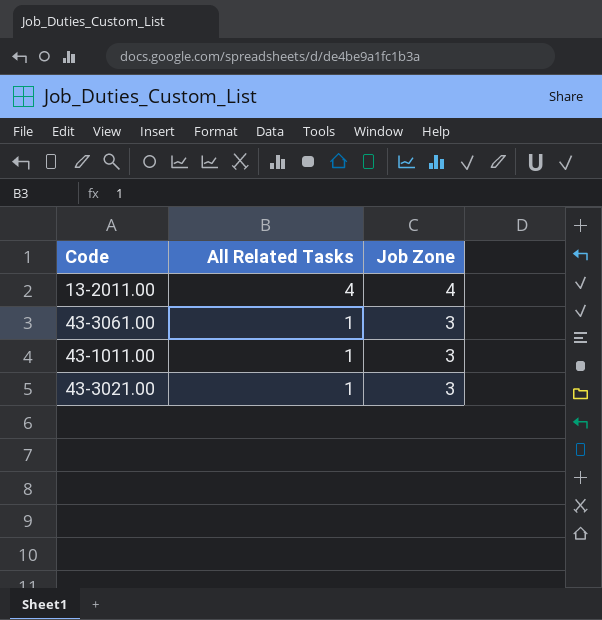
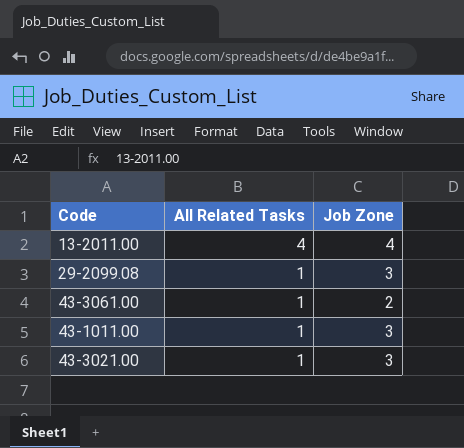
row 29-2099.08: none -> 1 | 3
43-3061.00 | Job Zone: 3 -> 2

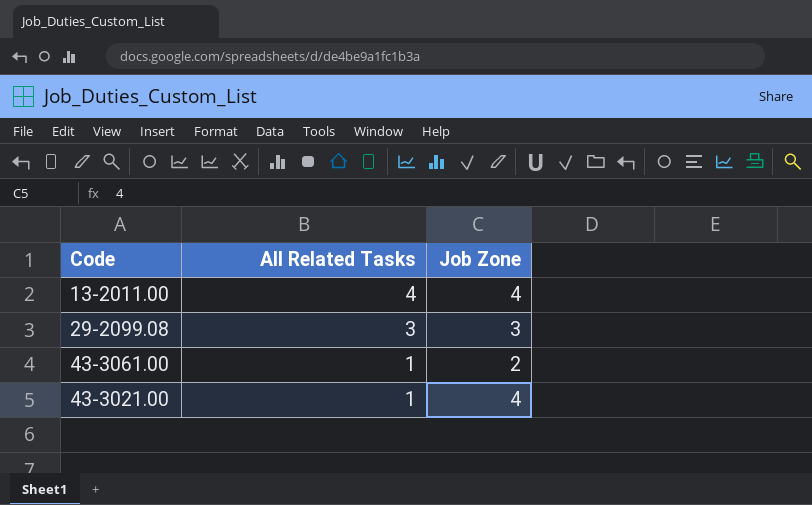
row 43-1011.00: 1 | 3 -> none
29-2099.08 | All Related Tasks: 1 -> 3
43-3021.00 | Job Zone: 3 -> 4

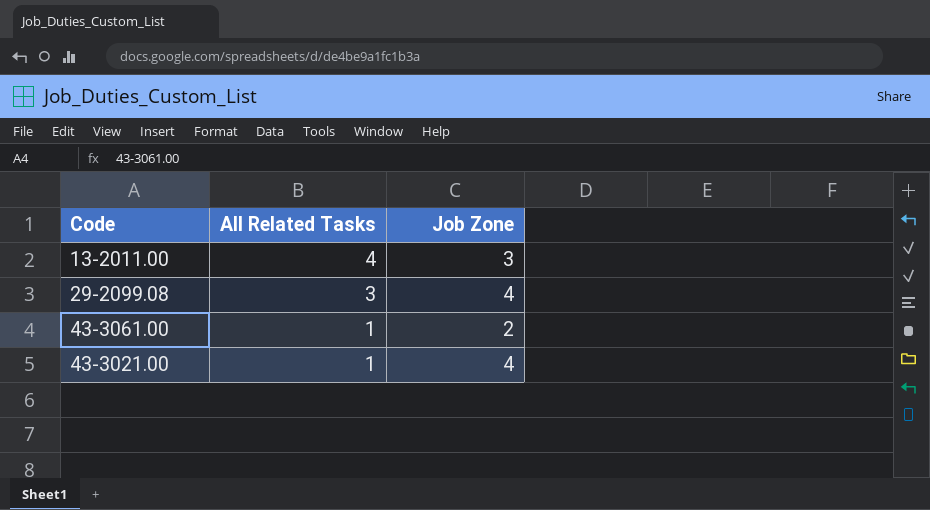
13-2011.00 | Job Zone: 4 -> 3
29-2099.08 | Job Zone: 3 -> 4

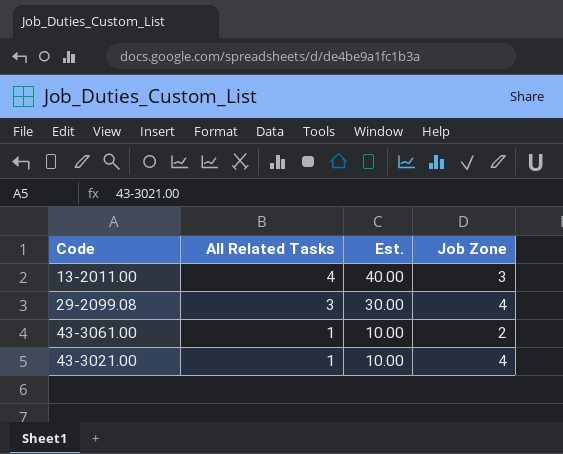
column Est. | formula: none -> [All Related Tasks] * 10

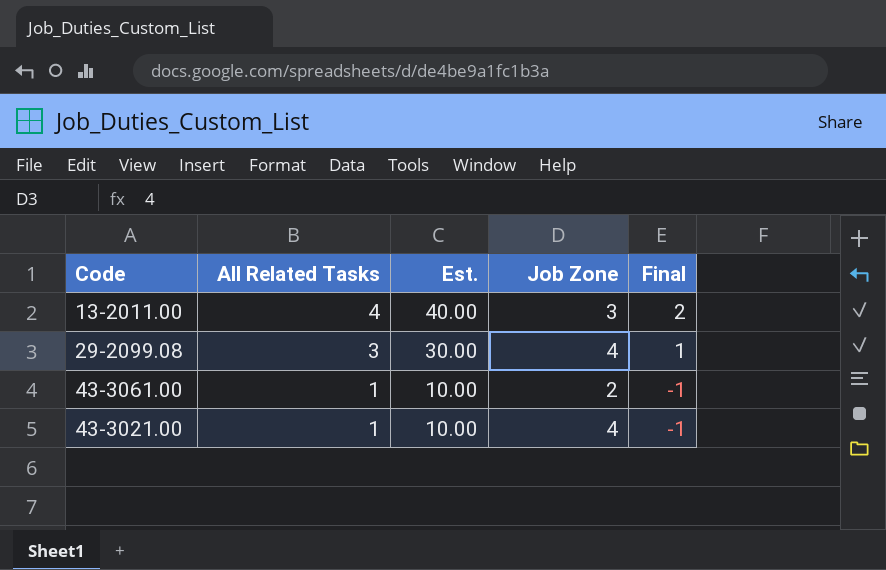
column Final | formula: none -> [All Related Tasks] - 2

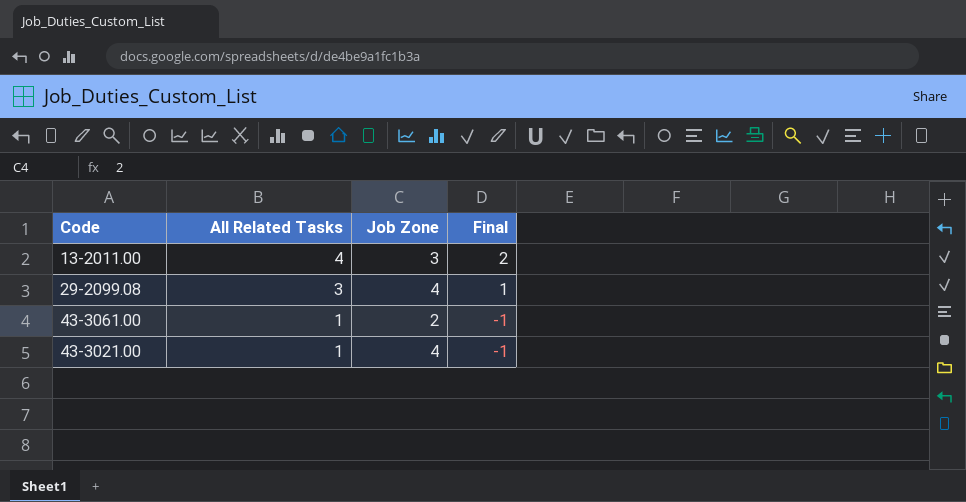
column Est. | formula: [All Related Tasks] * 10 -> none

